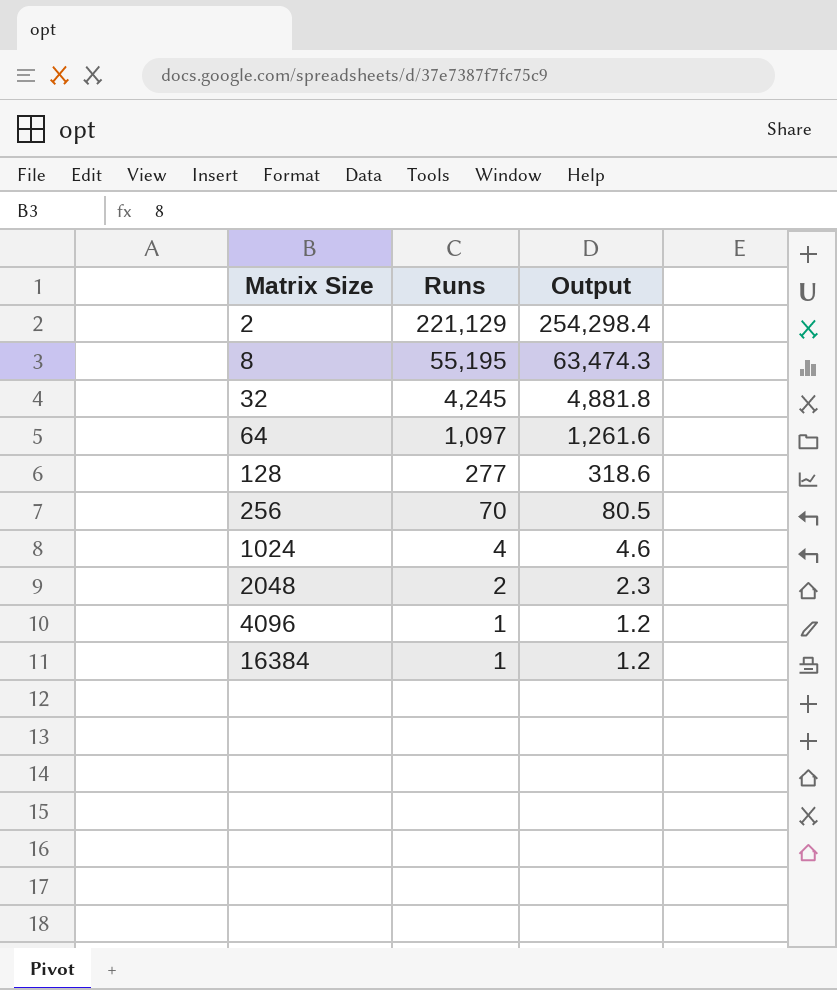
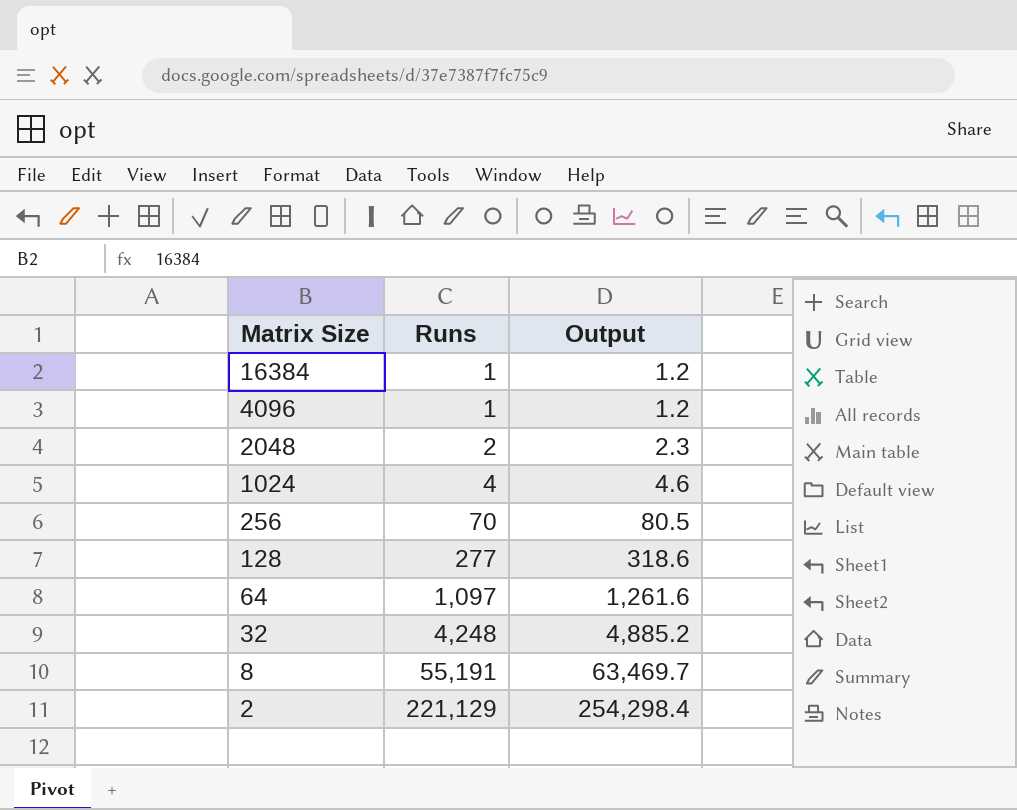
row order: Matrix Size ascending -> Matrix Size descending
32 | Runs: 4,245 -> 4,248
32 | Output: 4,881.8 -> 4,885.2
8 | Runs: 55,195 -> 55,191
8 | Output: 63,474.3 -> 63,469.7

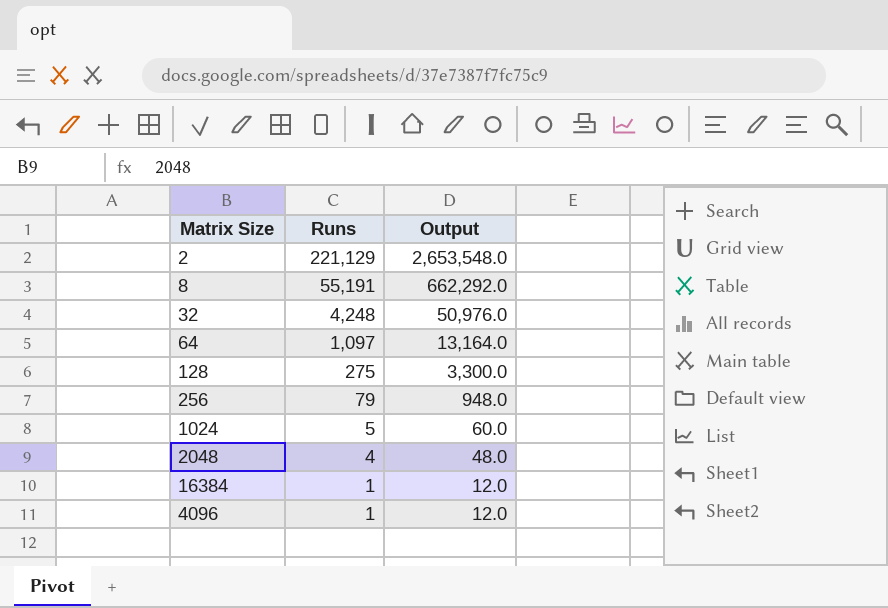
row order: Matrix Size descending -> Runs descending
column Output | formula: [Runs] * 1.15 -> [Runs] * 12
128 | Runs: 277 -> 275
256 | Runs: 70 -> 79
1024 | Runs: 4 -> 5
2048 | Runs: 2 -> 4

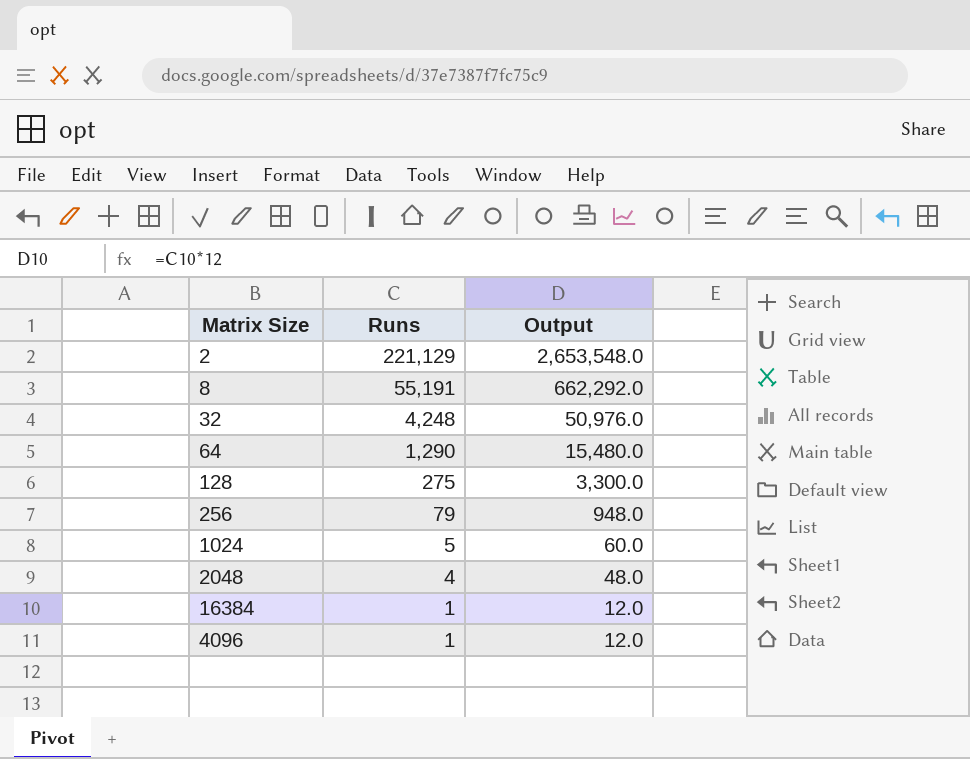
64 | Runs: 1,097 -> 1,290
64 | Output: 13,164.0 -> 15,480.0

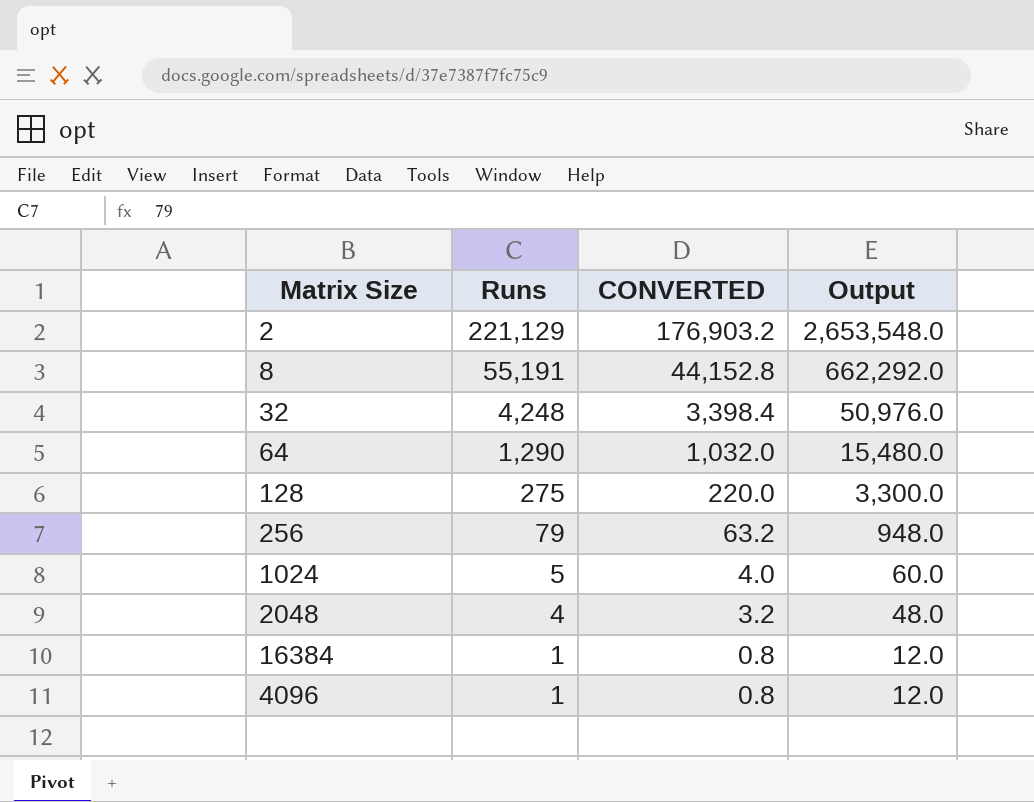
column CONVERTED | formula: none -> [Runs] * 0.8

